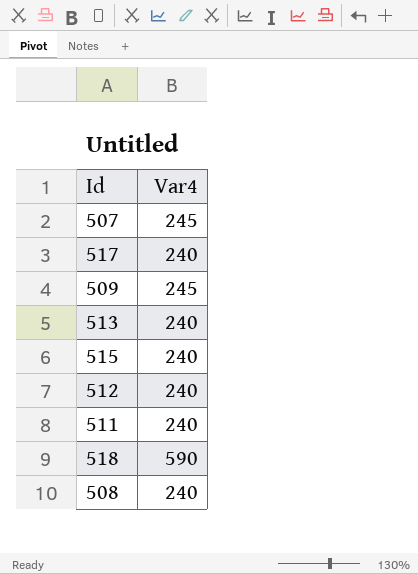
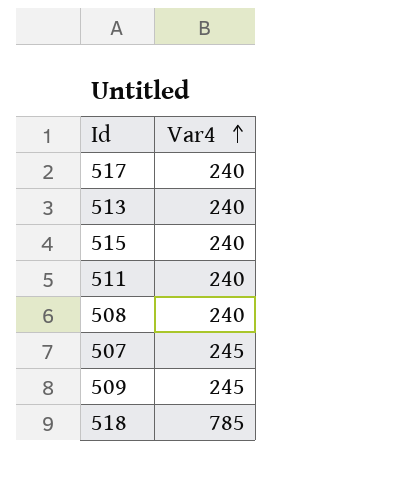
row order: none -> Var4 ascending
row 512: 240 -> none
518 | Var4: 590 -> 785

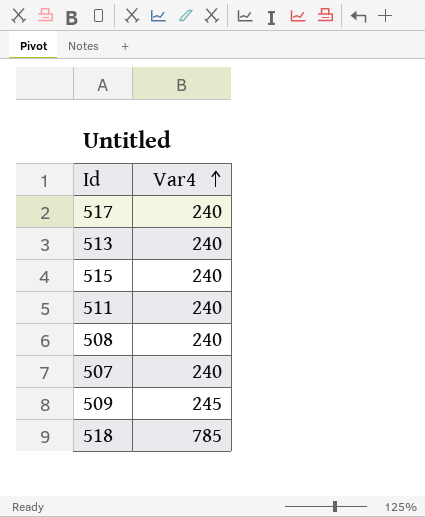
507 | Var4: 245 -> 240

